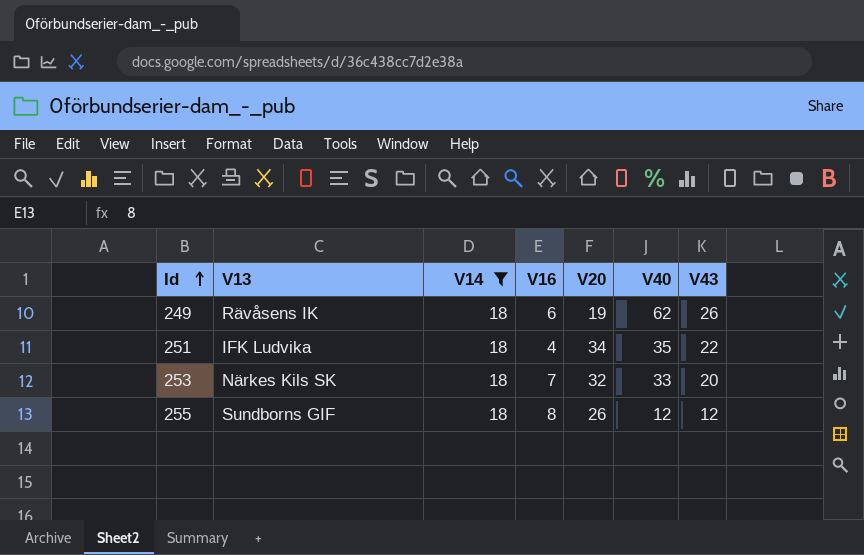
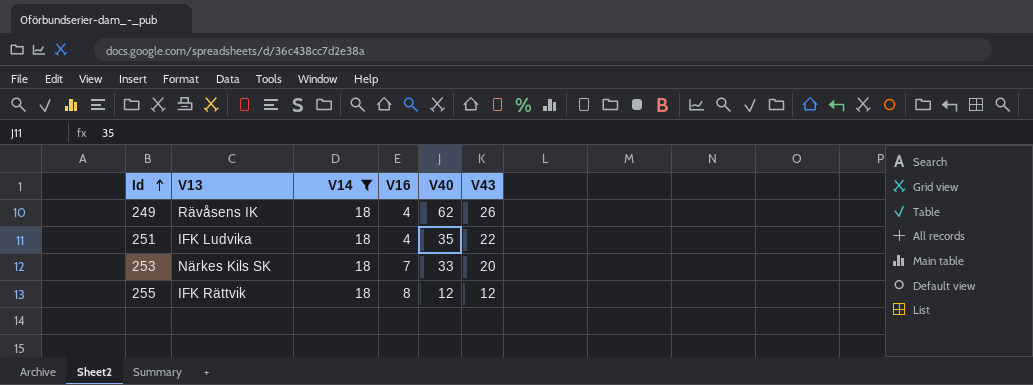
column V20 | position: 5 -> none
249 | V16: 6 -> 4
255 | V13: Sundborns GIF -> IFK Rättvik

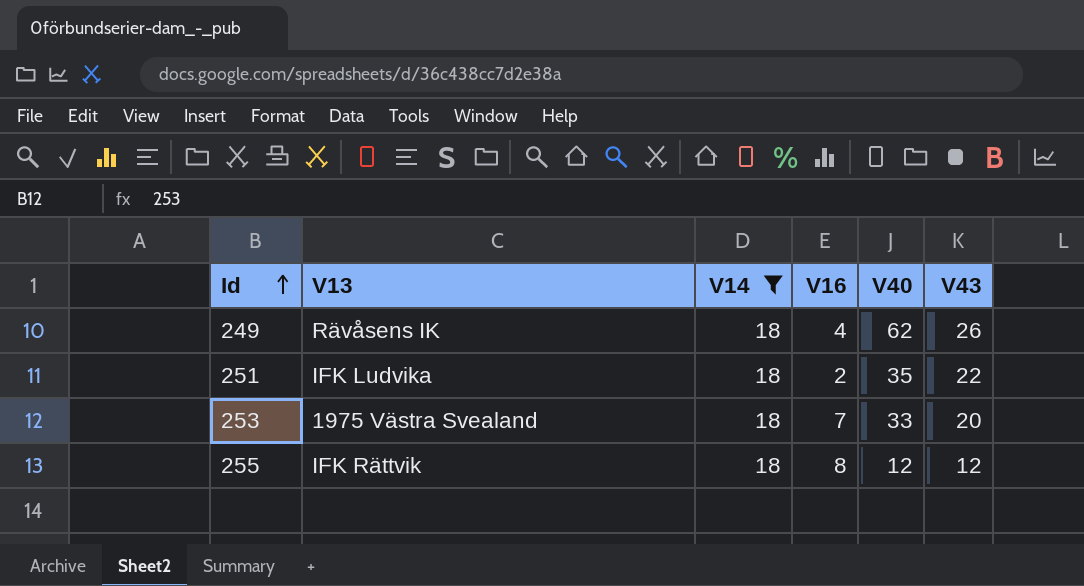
251 | V16: 4 -> 2
253 | V13: Närkes Kils SK -> 1975 Västra Svealand

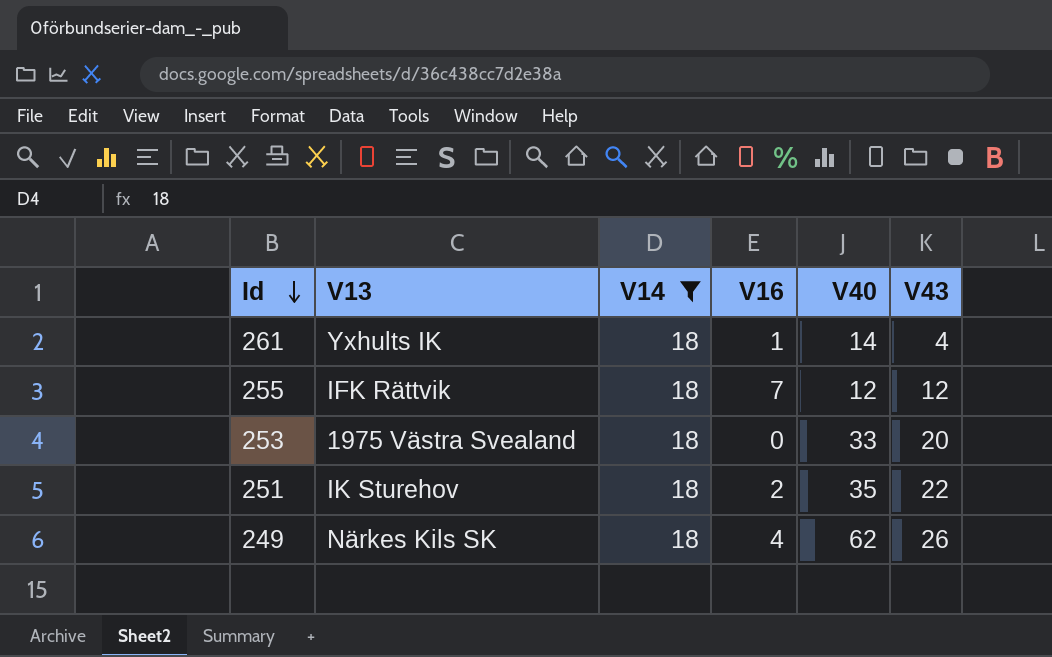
row order: Id ascending -> Id descending
row 261: none -> Yxhults IK | 18 | 1 | 14 | 4
255 | V16: 8 -> 7
253 | V16: 7 -> 0
251 | V13: IFK Ludvika -> IK Sturehov
249 | V13: Rävåsens IK -> Närkes Kils SK

